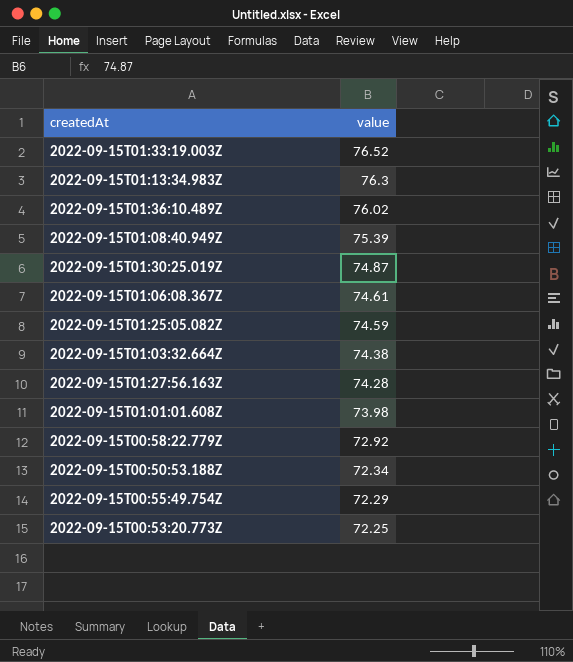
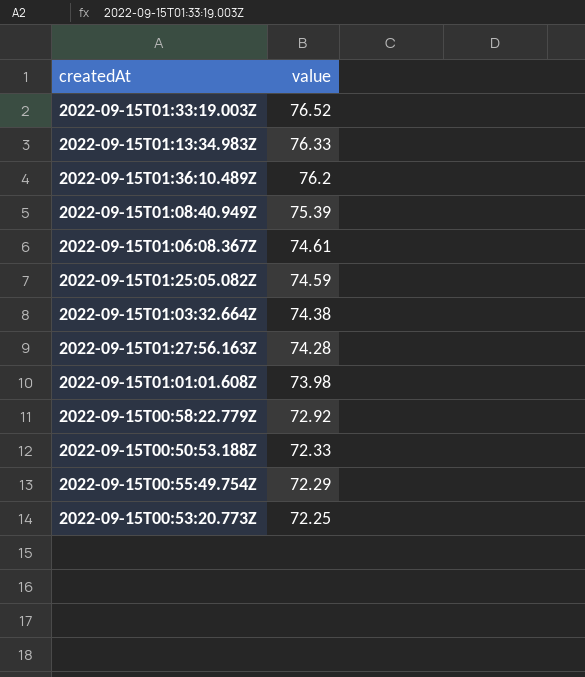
row 2022-09-15T01:30:25.019Z: 74.87 -> none
2022-09-15T01:13:34.983Z | value: 76.3 -> 76.33
2022-09-15T01:36:10.489Z | value: 76.02 -> 76.2
2022-09-15T00:50:53.188Z | value: 72.34 -> 72.33

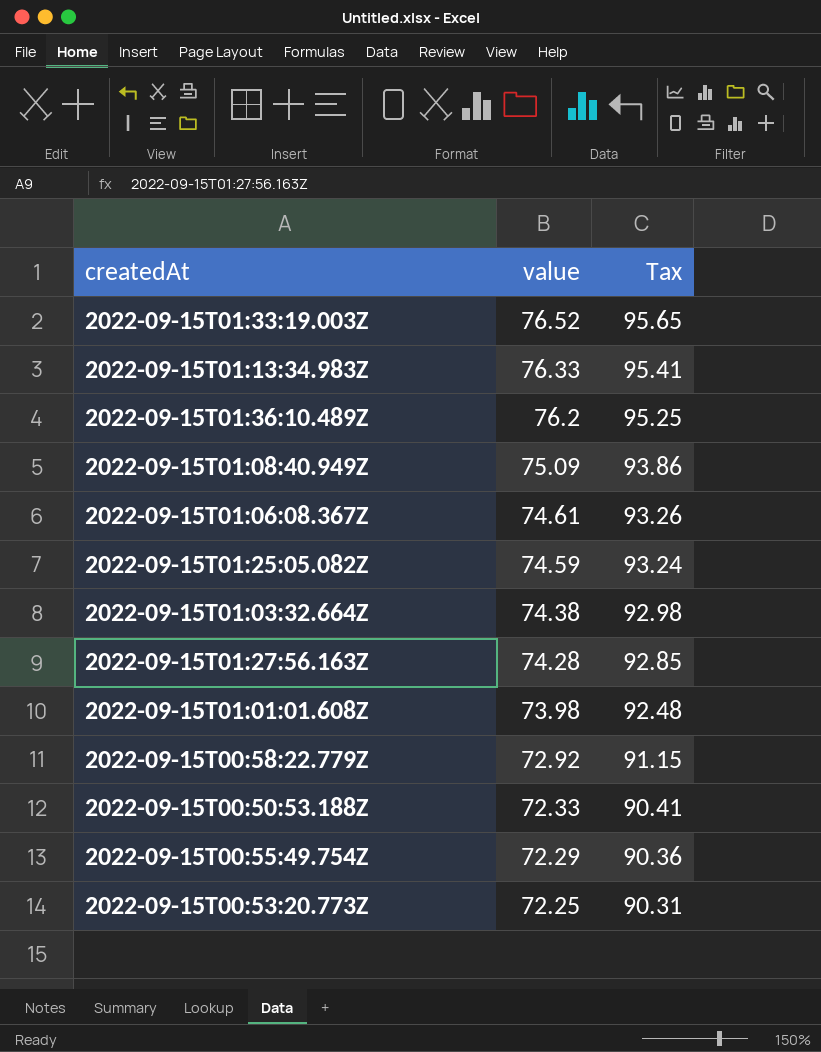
column Tax | formula: none -> [value] * 1.25
2022-09-15T01:08:40.949Z | value: 75.39 -> 75.09

